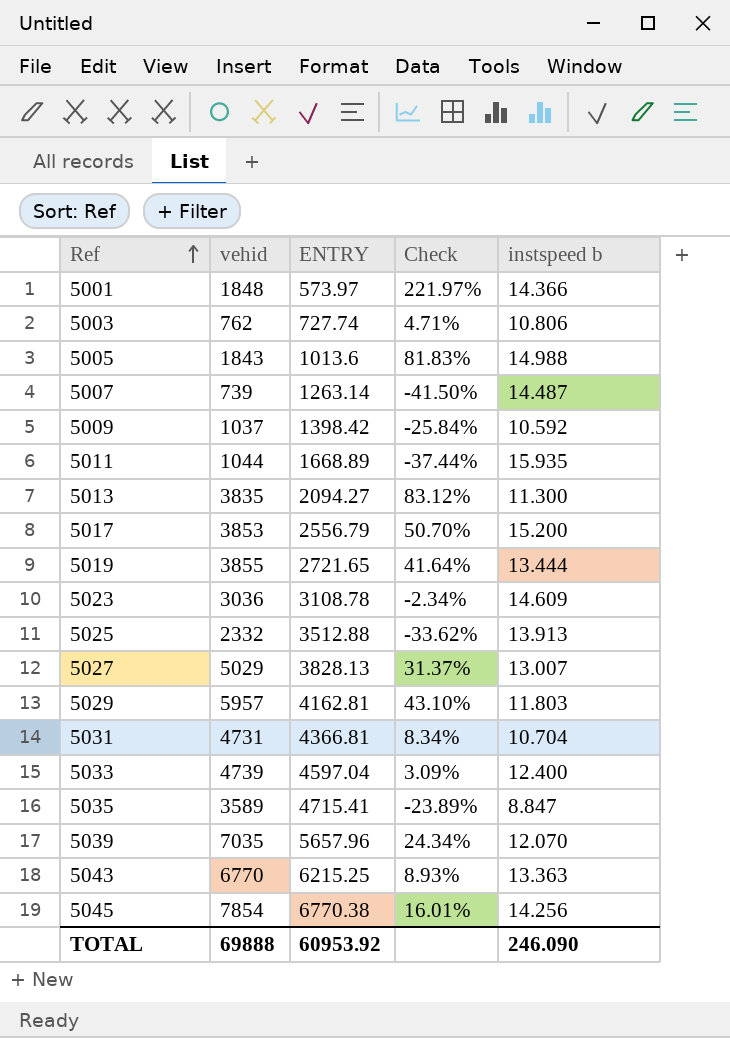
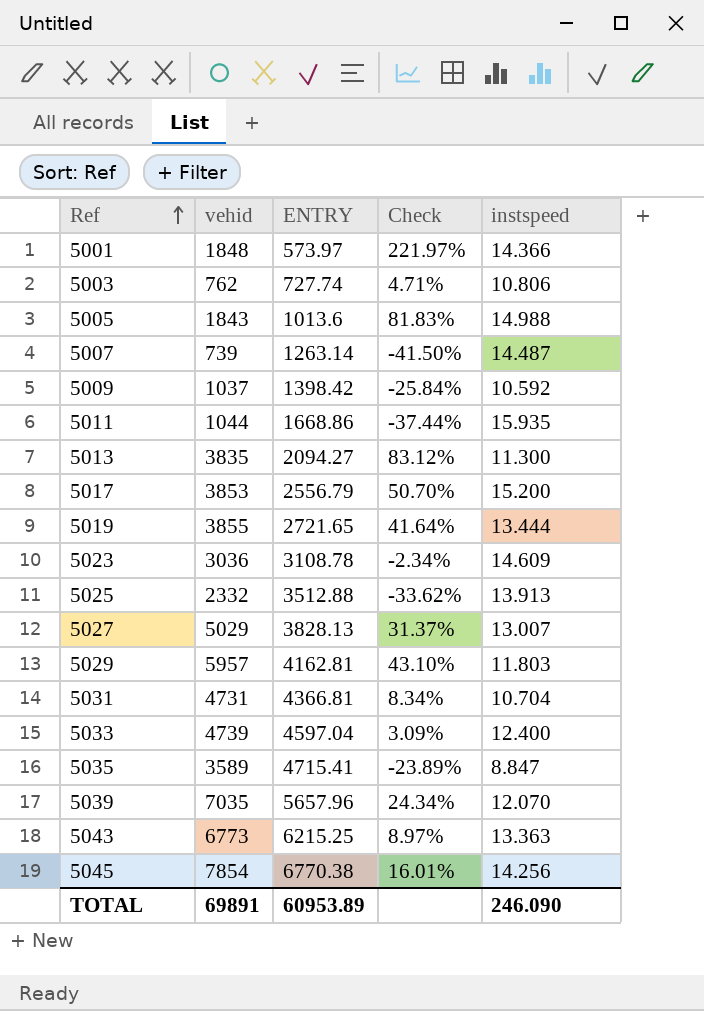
column name: instspeed b -> instspeed
5011 | ENTRY: 1668.89 -> 1668.86
5043 | vehid: 6770 -> 6773
5043 | Check: 8.93% -> 8.97%
TOTAL | vehid: 69888 -> 69891
TOTAL | ENTRY: 60953.92 -> 60953.89

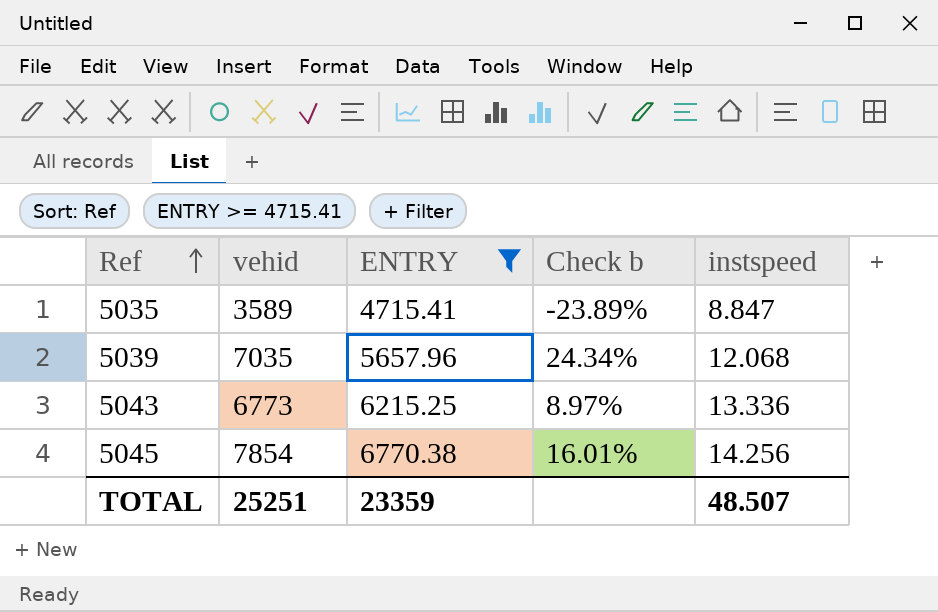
filter: none -> ENTRY >= 4715.41
column name: Check -> Check b
5039 | instspeed: 12.070 -> 12.068
5043 | instspeed: 13.363 -> 13.336
TOTAL | vehid: 69891 -> 25251
TOTAL | ENTRY: 60953.89 -> 23359
TOTAL | instspeed: 246.090 -> 48.507

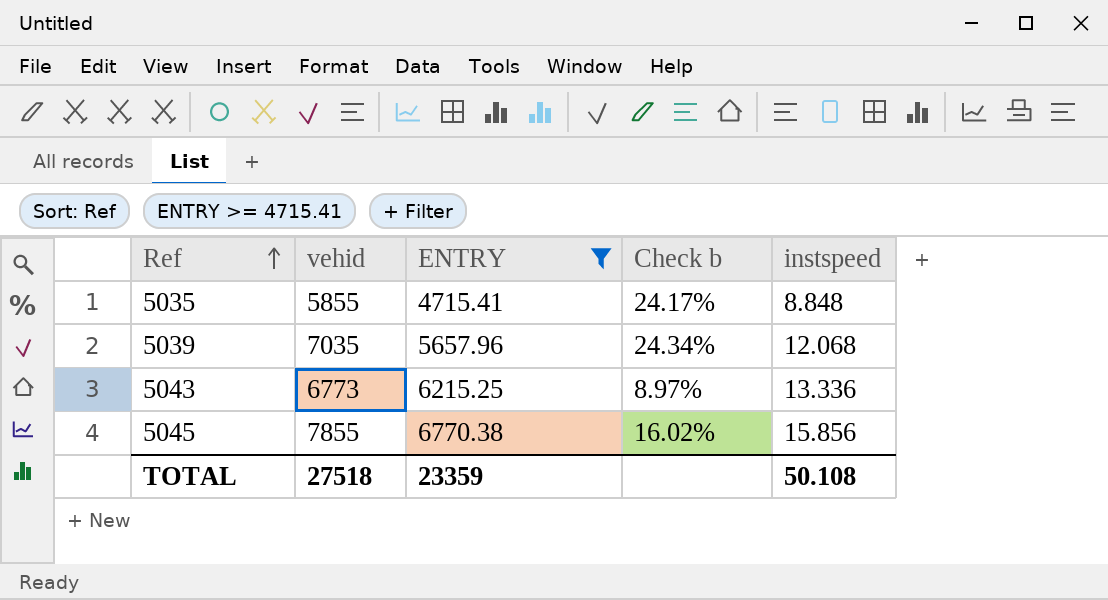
5035 | vehid: 3589 -> 5855
5035 | Check b: -23.89% -> 24.17%
5035 | instspeed: 8.847 -> 8.848
5045 | vehid: 7854 -> 7855
5045 | Check b: 16.01% -> 16.02%
5045 | instspeed: 14.256 -> 15.856
TOTAL | vehid: 25251 -> 27518
TOTAL | instspeed: 48.507 -> 50.108

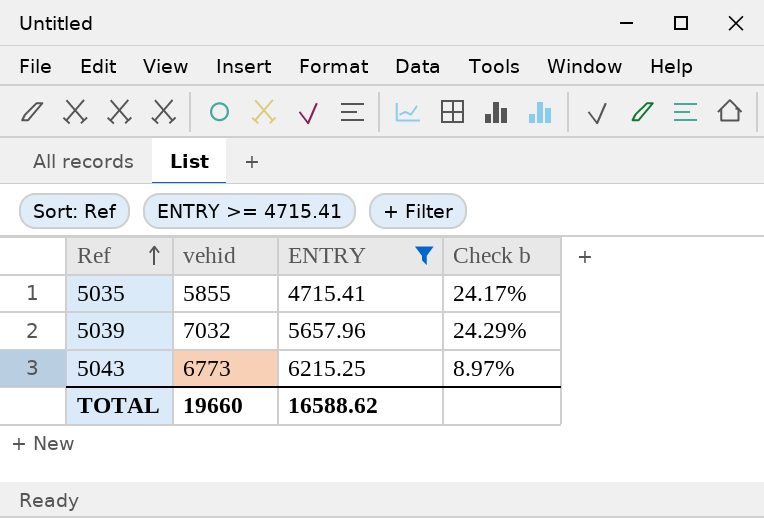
column instspeed | position: 5 -> none
row 5045: 7855 | 6770.38 | 16.02% | 15.856 -> none
5039 | vehid: 7035 -> 7032
5039 | Check b: 24.34% -> 24.29%
TOTAL | vehid: 27518 -> 19660
TOTAL | ENTRY: 23359 -> 16588.62

